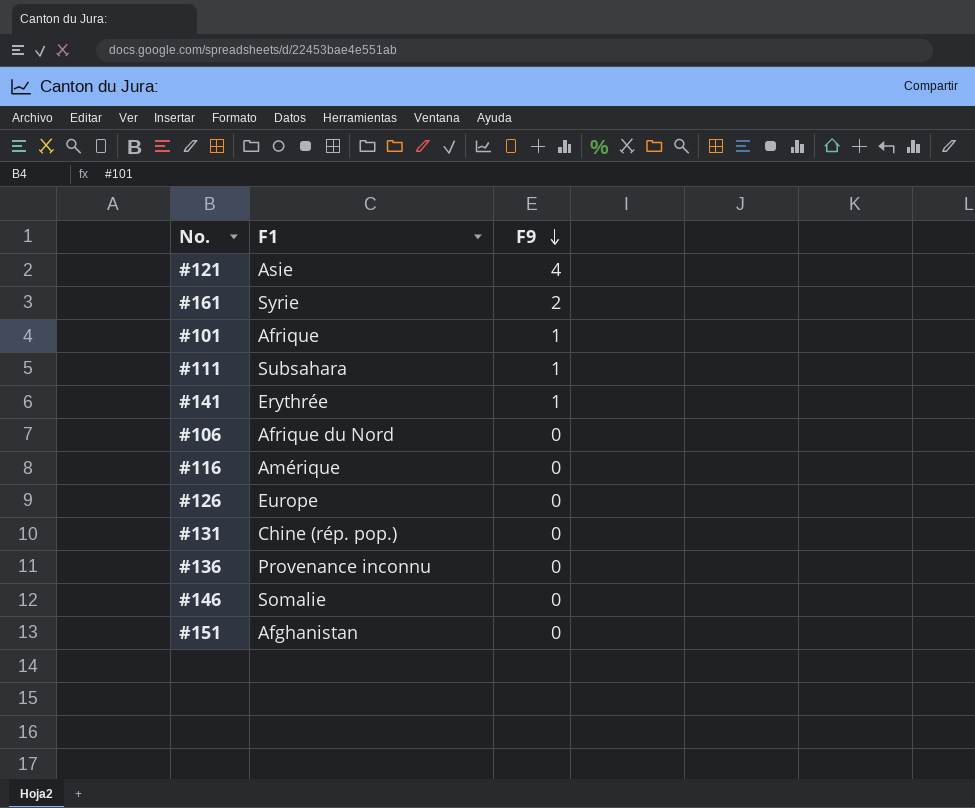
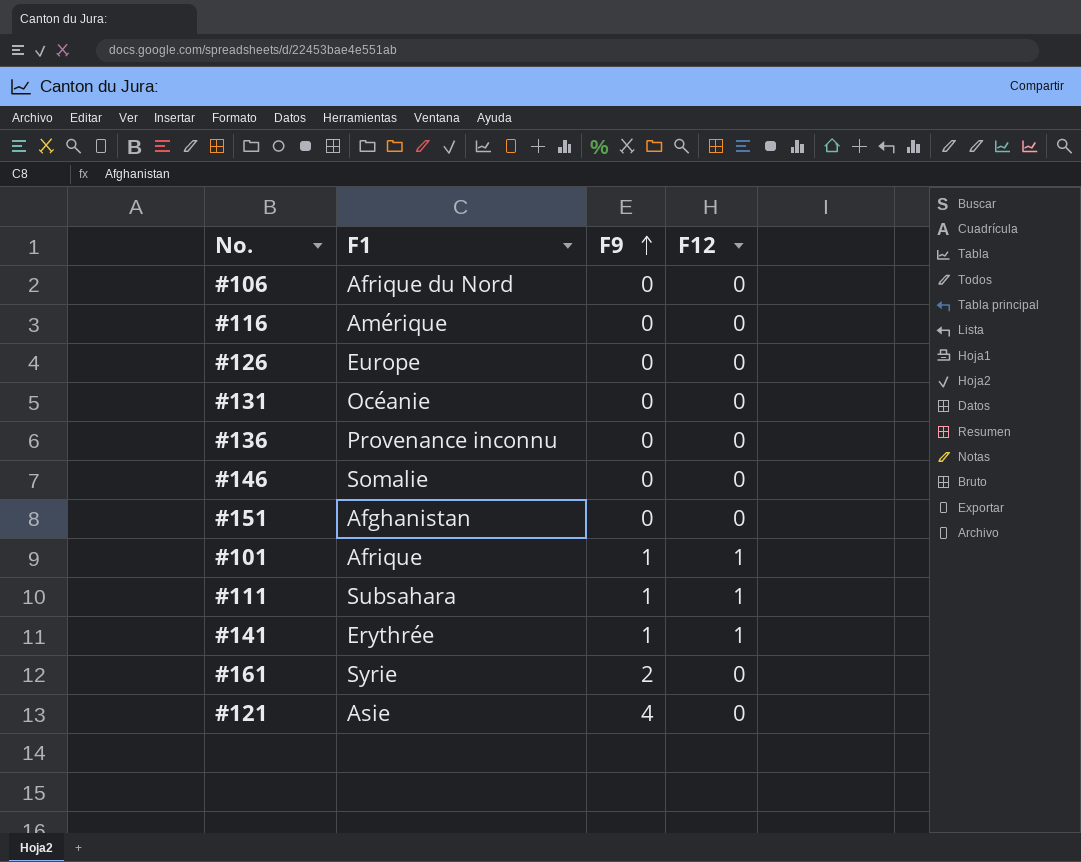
row order: F9 descending -> F9 ascending
column F12 | position: none -> 4
#131 | F1: Chine (rép. pop.) -> Océanie

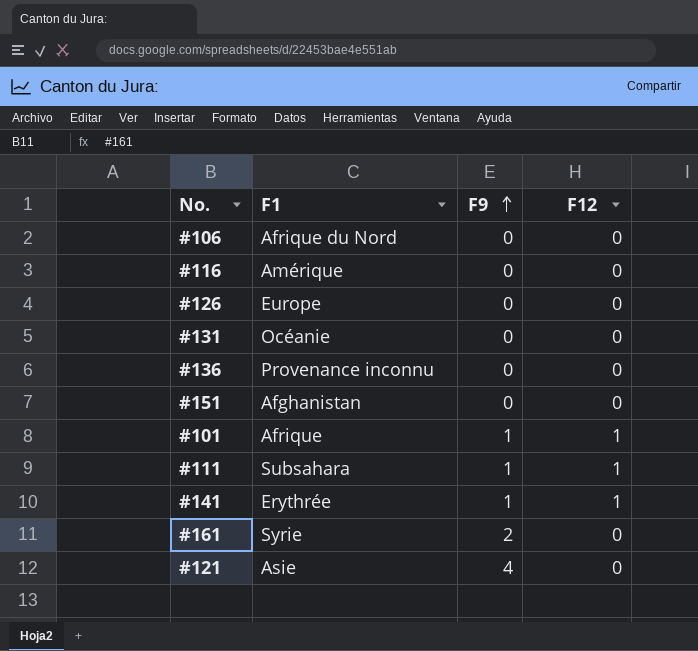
row #146: Somalie | 0 | 0 -> none

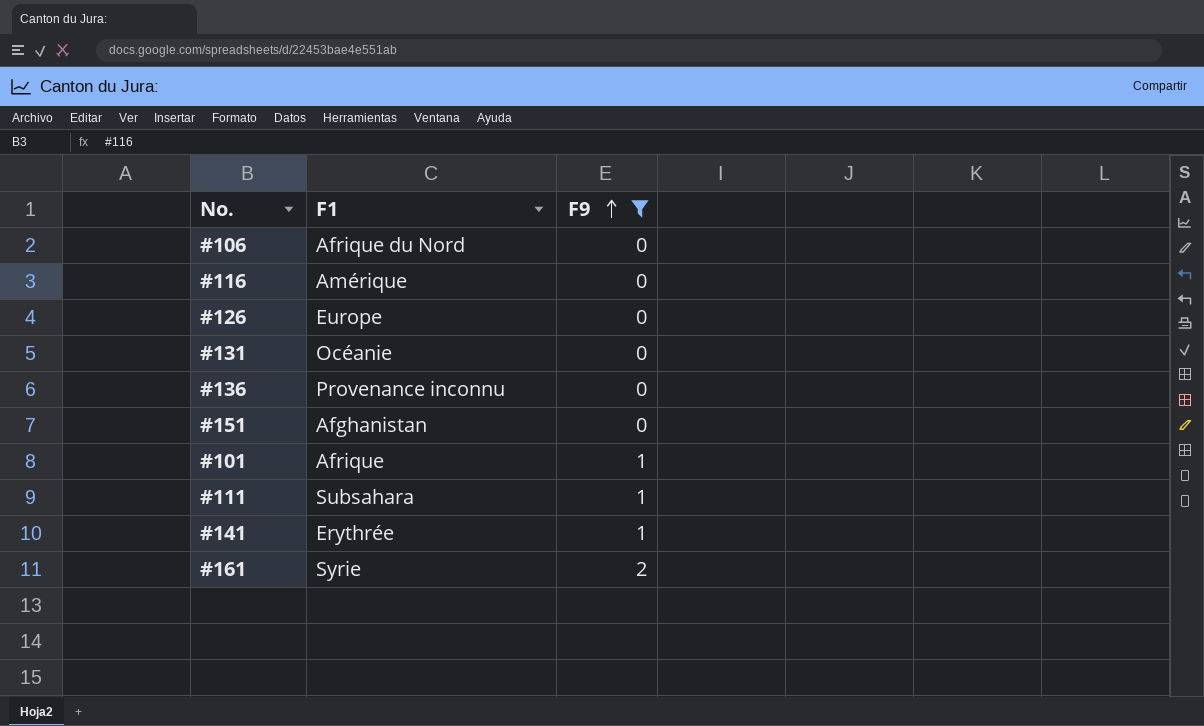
filter: none -> F9 != 4
column F12 | position: 4 -> none

